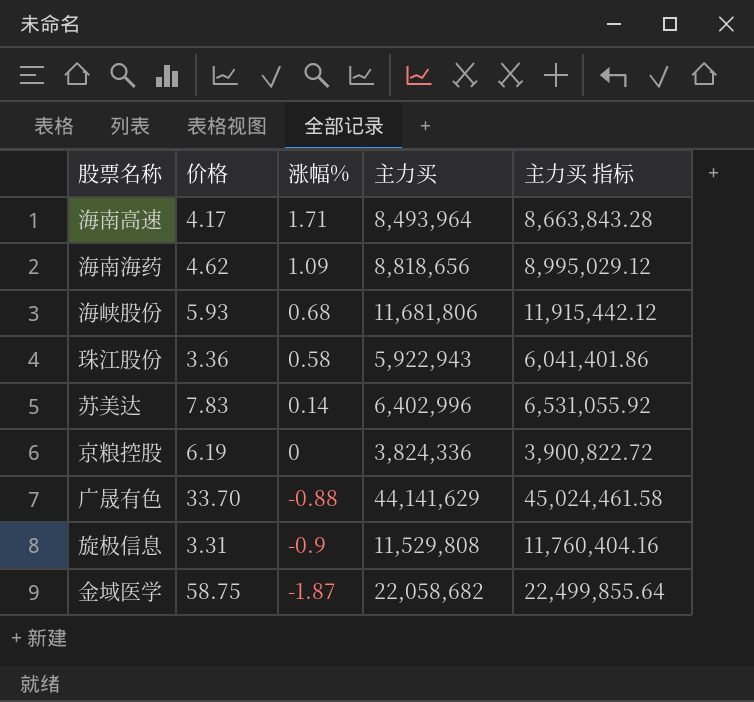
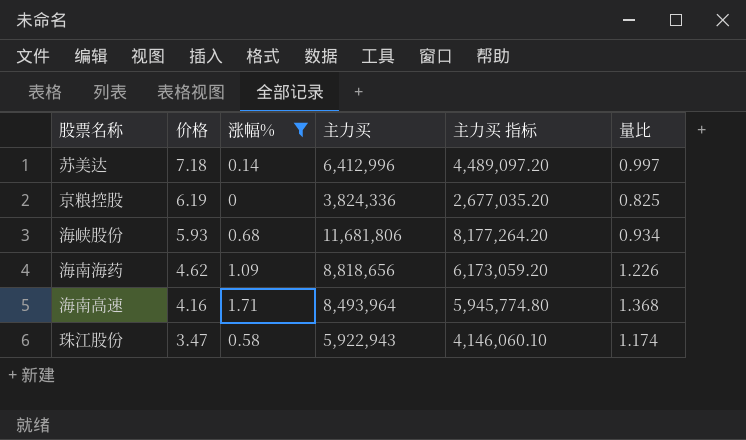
filter: none -> 涨幅% >= 0
row order: 涨幅% descending -> 价格 descending
column 主力买 指标 | formula: [主力买] * 1.02 -> [主力买] * 0.7
column 量比 | position: none -> 6
苏美达 | 价格: 7.83 -> 7.18
苏美达 | 主力买: 6,402,996 -> 6,412,996
海南高速 | 价格: 4.17 -> 4.16
珠江股份 | 价格: 3.36 -> 3.47

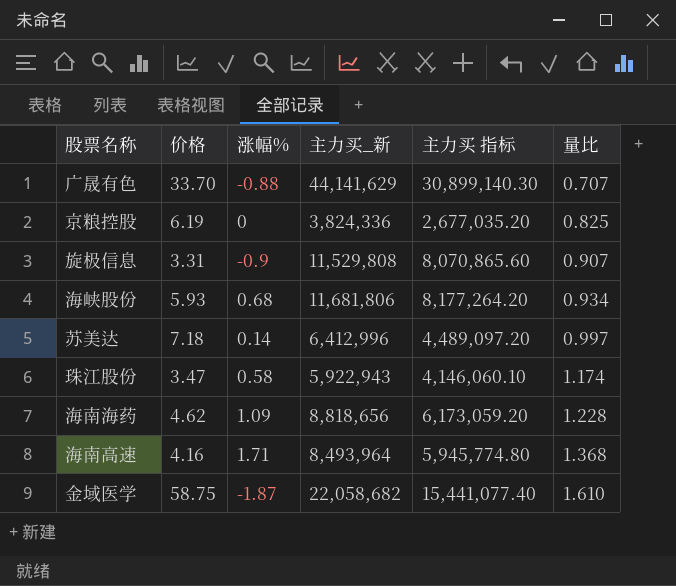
filter: 涨幅% >= 0 -> none
row order: 价格 descending -> 量比 ascending
column name: 主力买 -> 主力买_新
海南海药 | 量比: 1.226 -> 1.228

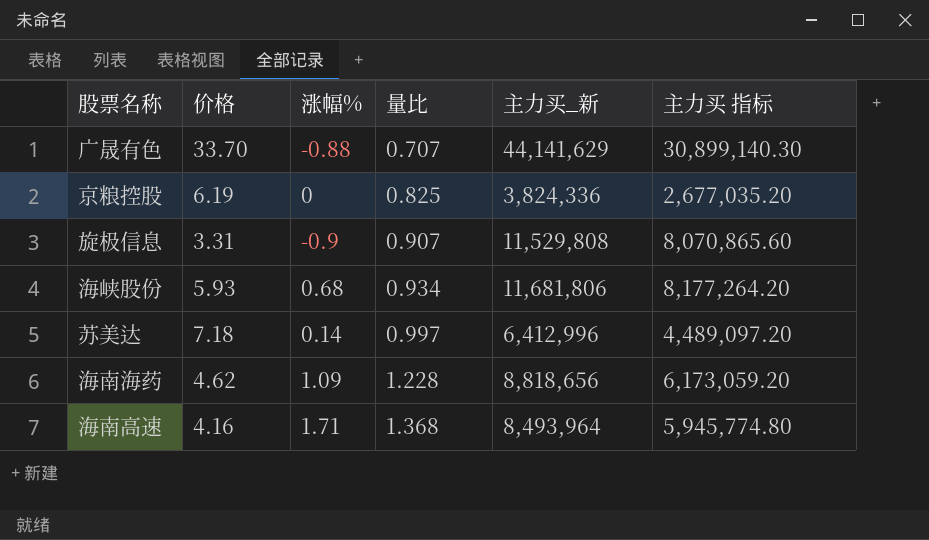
column 量比 | position: 6 -> 4
row 珠江股份: 3.47 | 0.58 | 5,922,943 | 4,146,060.10 | 1.174 -> none
row 金域医学: 58.75 | -1.87 | 22,058,682 | 15,441,077.40 | 1.610 -> none

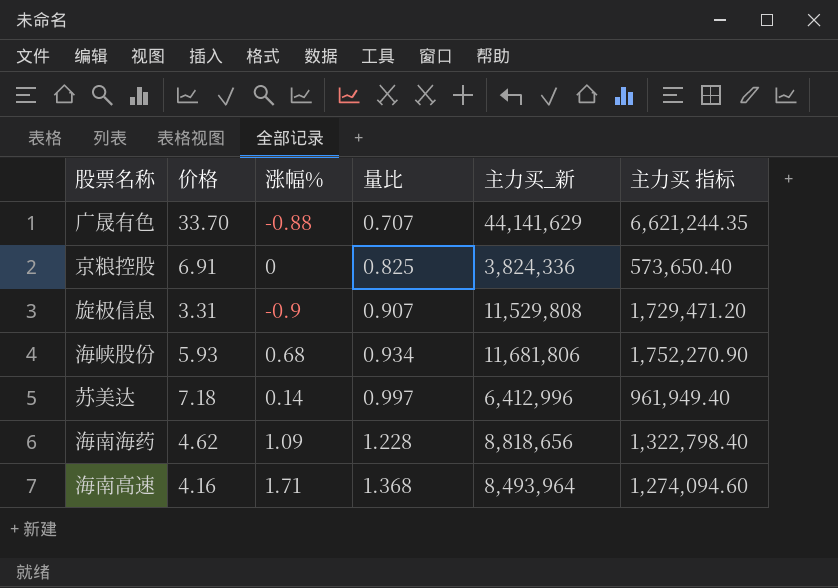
column 主力买 指标 | formula: [主力买_新] * 0.7 -> [主力买_新] * 0.15
京粮控股 | 价格: 6.19 -> 6.91

